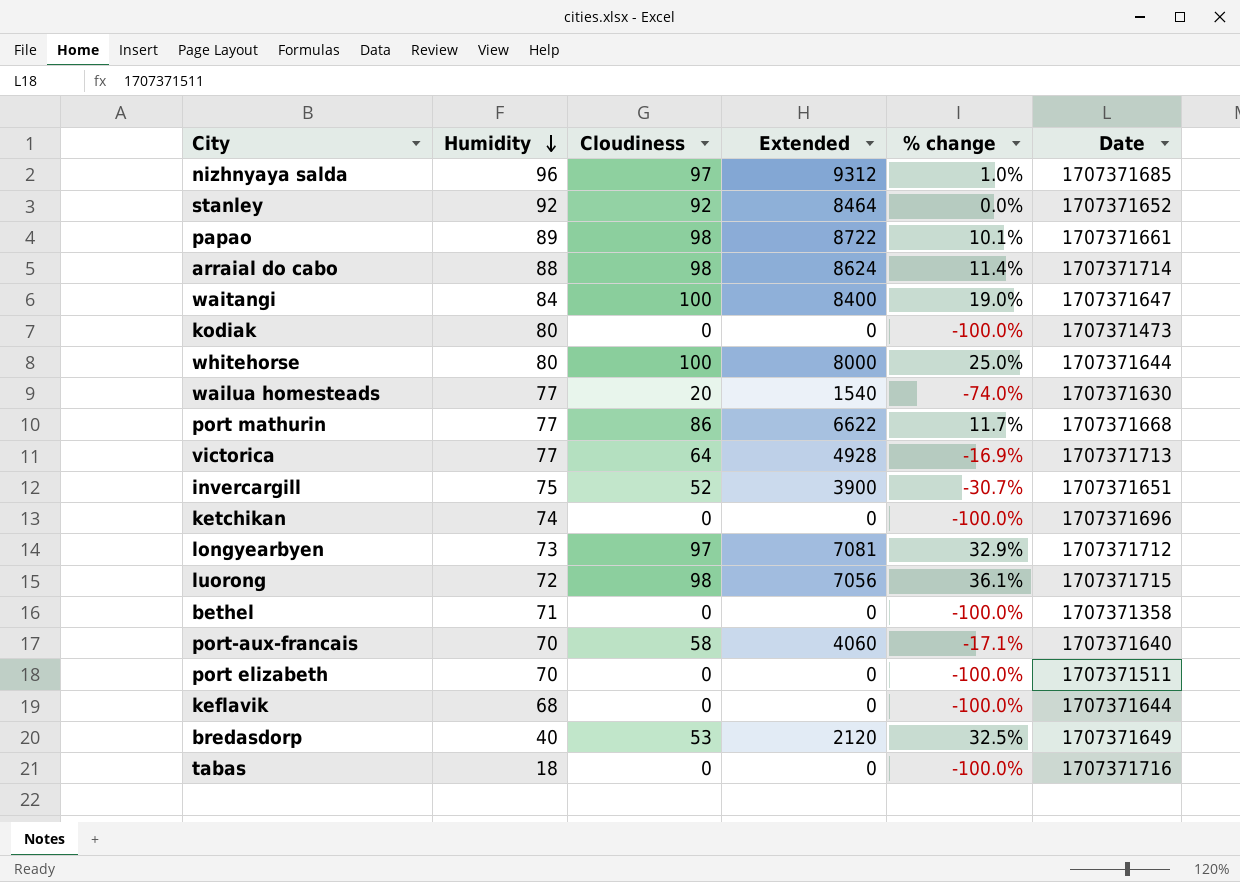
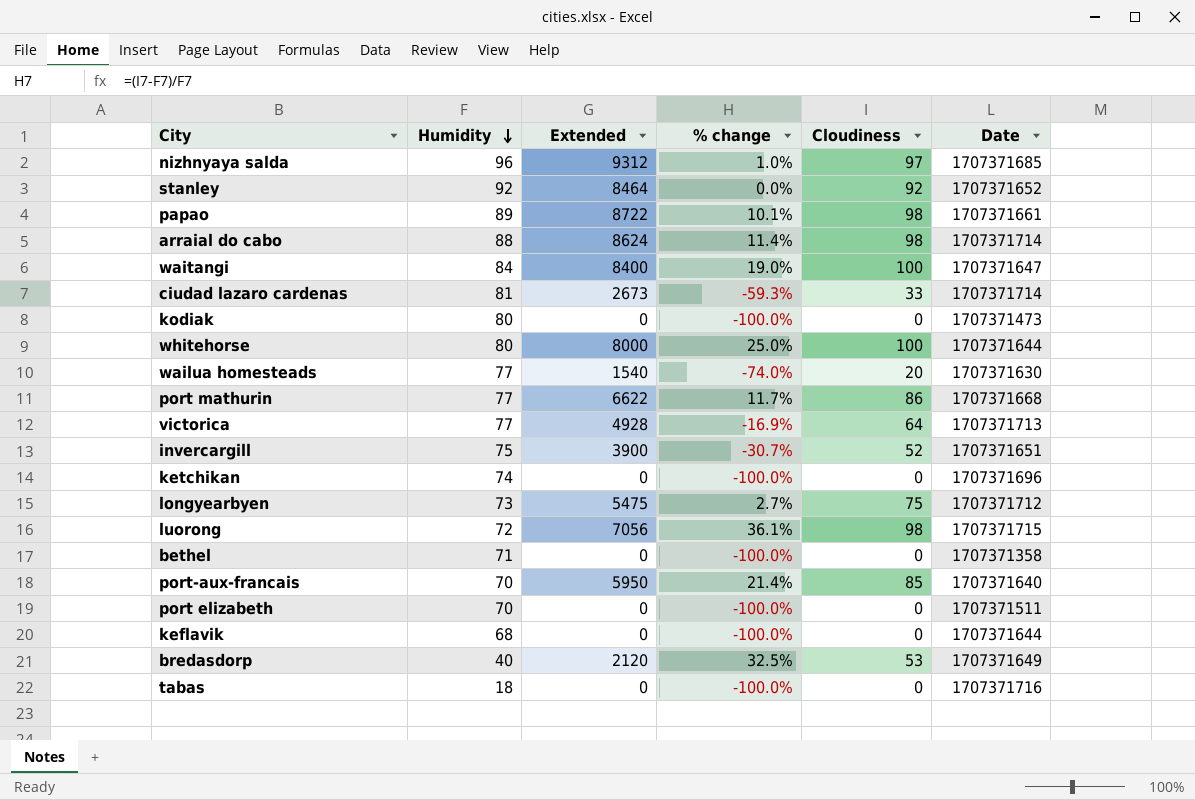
column Cloudiness | position: 3 -> 5
row ciudad lazaro cardenas: none -> 81 | 2673 | -59.3% | 33 | 1707371714
longyearbyen | Extended: 7081 -> 5475
longyearbyen | % change: 32.9% -> 2.7%
longyearbyen | Cloudiness: 97 -> 75
port-aux-francais | Extended: 4060 -> 5950
port-aux-francais | % change: -17.1% -> 21.4%
port-aux-francais | Cloudiness: 58 -> 85

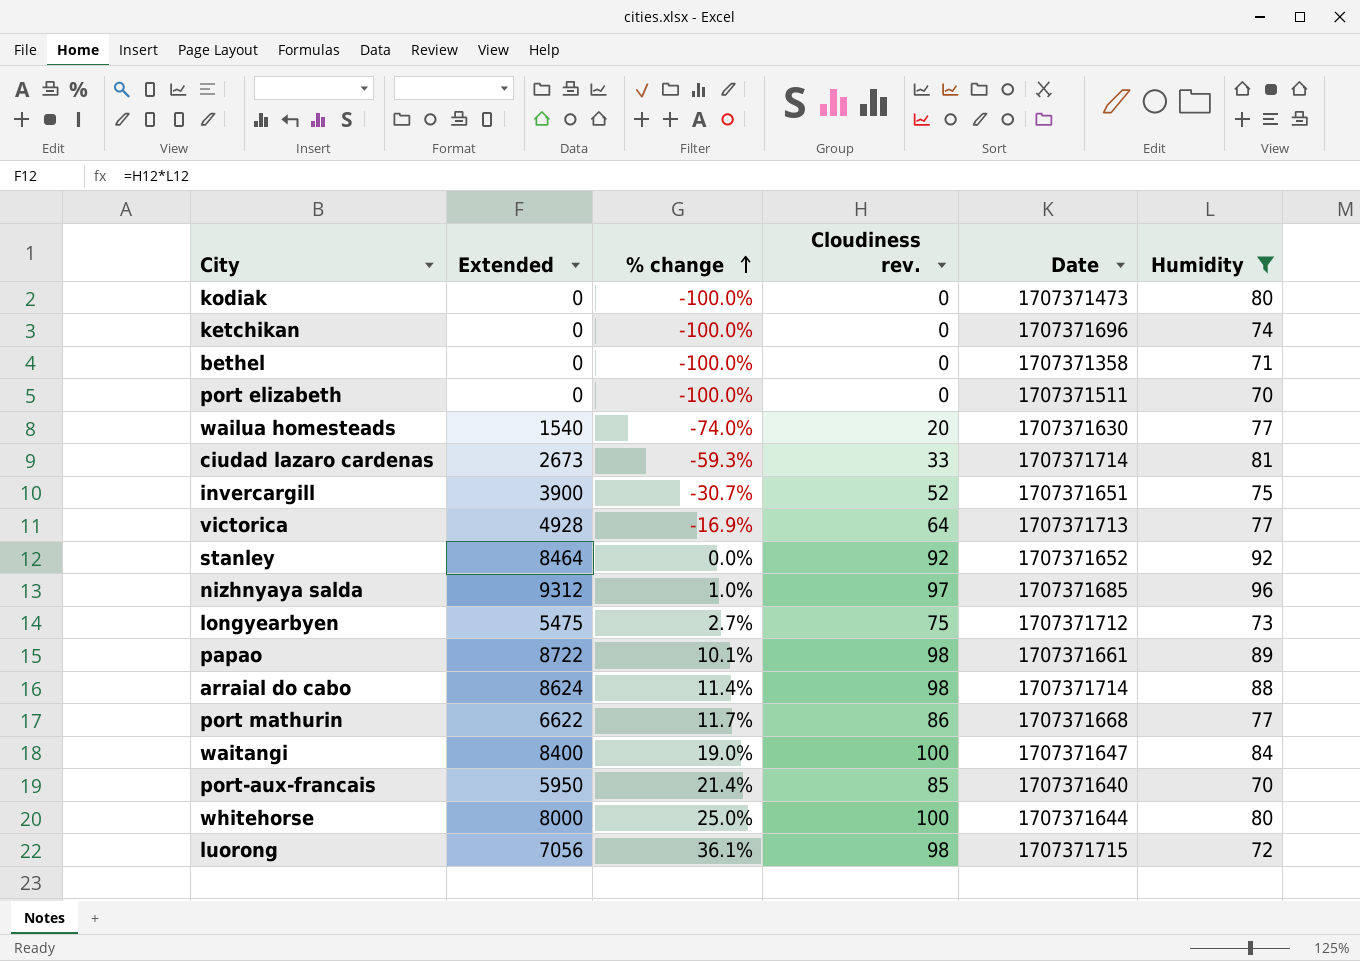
filter: none -> Humidity >= 70
row order: Humidity descending -> % change ascending
column name: Cloudiness -> Cloudiness rev.
column Humidity | position: 2 -> 6

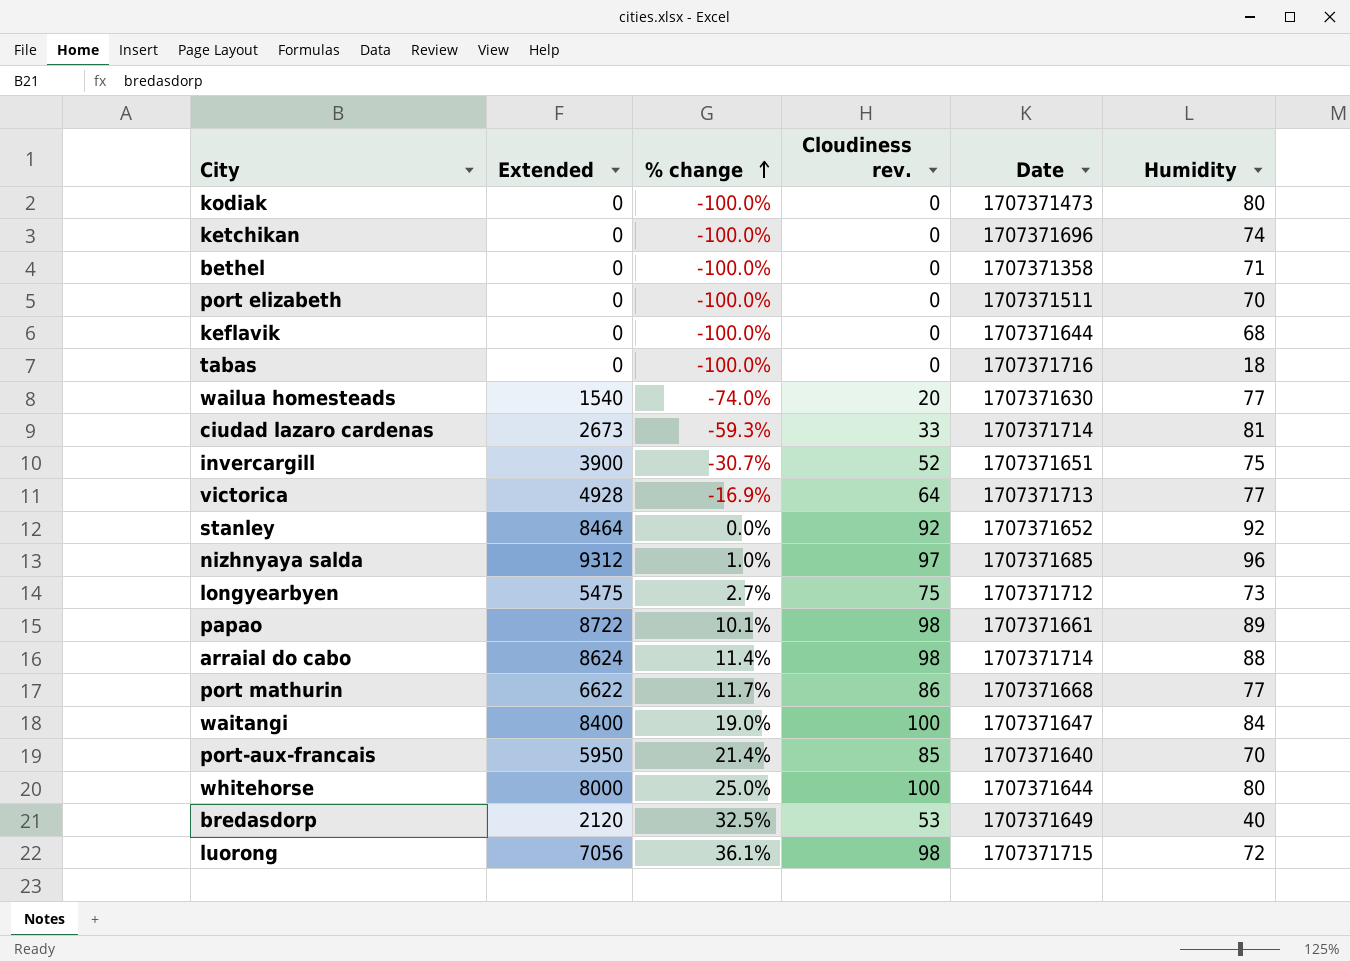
filter: Humidity >= 70 -> none

